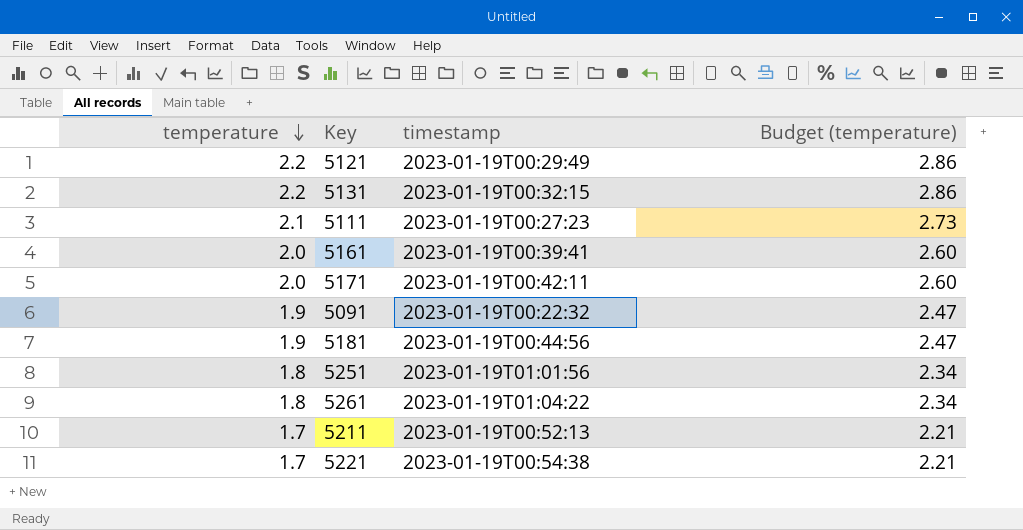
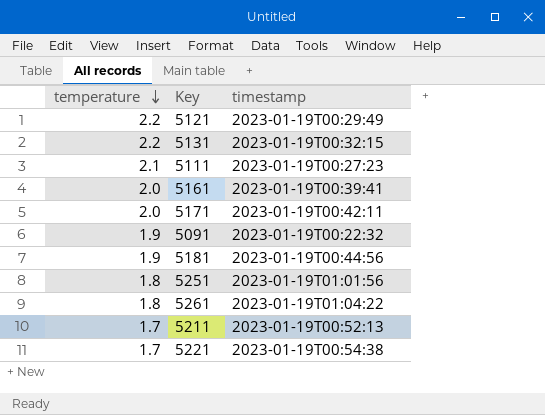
column Budget (temperature) | formula: [temperature] * 1.3 -> none

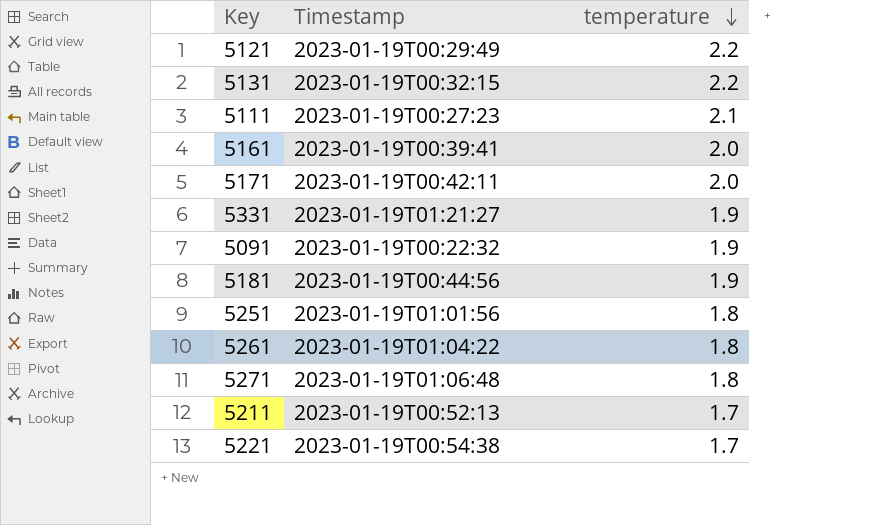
column name: timestamp -> Timestamp
column temperature | position: 1 -> 3
row 5331: none -> 2023-01-19T01:21:27 | 1.9
row 5271: none -> 2023-01-19T01:06:48 | 1.8

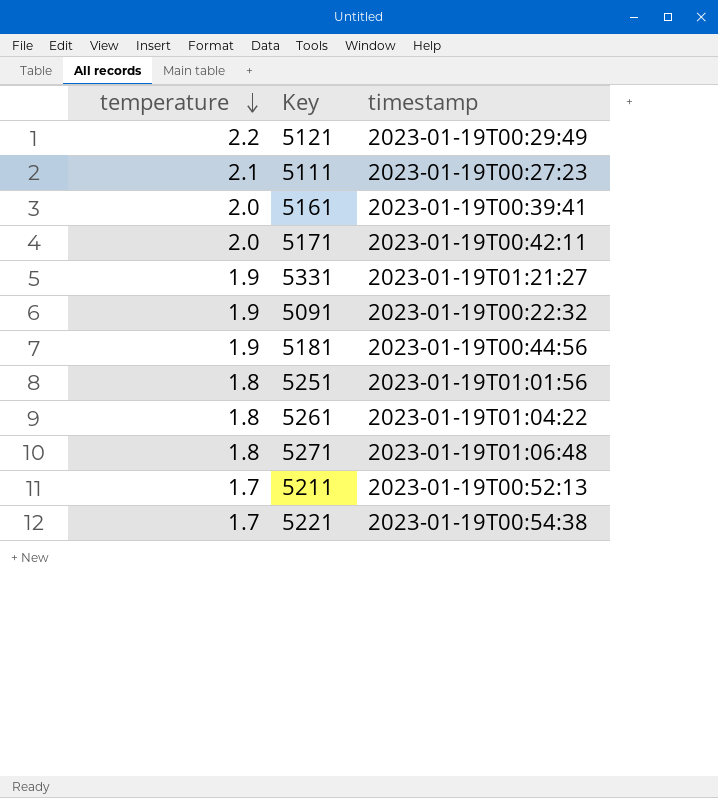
column temperature | position: 3 -> 1
column name: Timestamp -> timestamp
row 5131: 2023-01-19T00:32:15 | 2.2 -> none

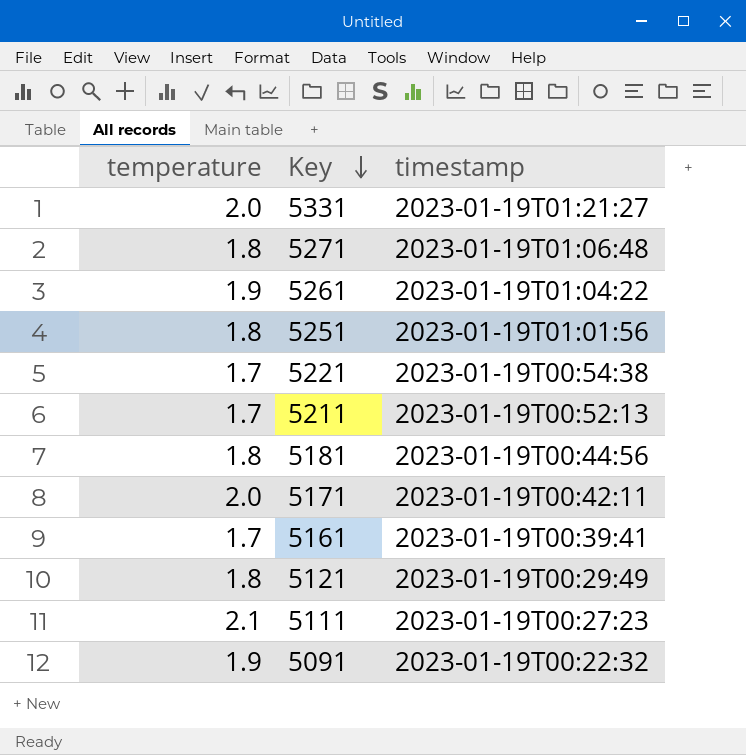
row order: temperature descending -> Key descending
5331 | temperature: 1.9 -> 2.0
5261 | temperature: 1.8 -> 1.9
5181 | temperature: 1.9 -> 1.8
5161 | temperature: 2.0 -> 1.7
5121 | temperature: 2.2 -> 1.8

